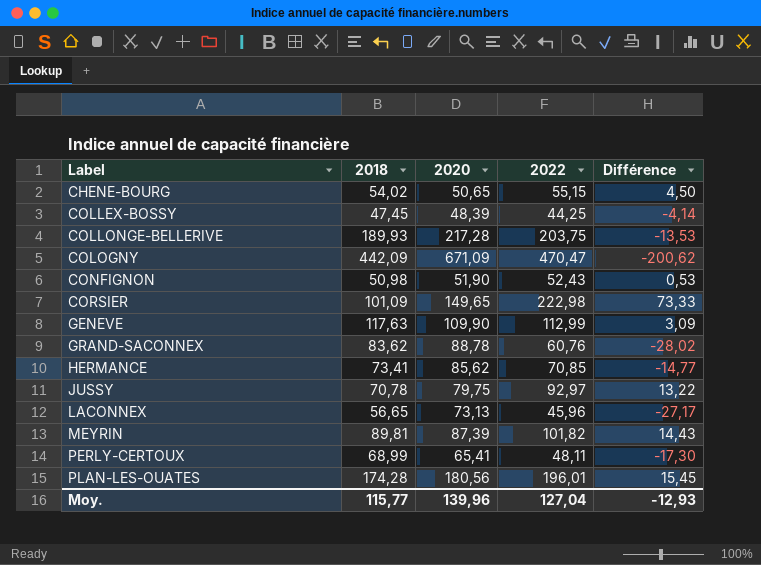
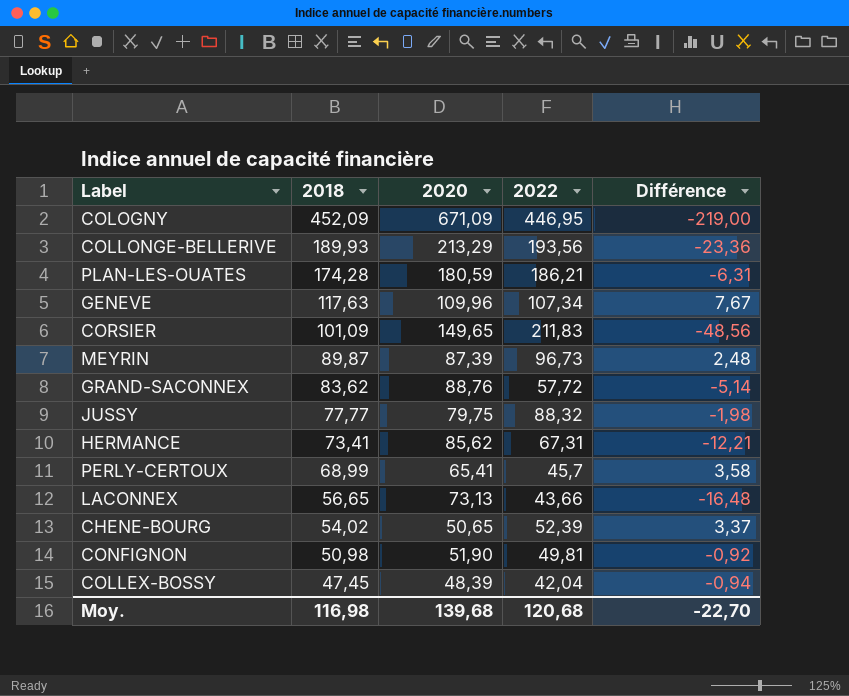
row order: Label ascending -> 2018 descending
column Différence | formula: [2022] - [2020] -> [2018] - [2020]
COLOGNY | 2018: 442,09 -> 452,09
COLOGNY | 2022: 470,47 -> 446,95
COLLONGE-BELLERIVE | 2020: 217,28 -> 213,29
COLLONGE-BELLERIVE | 2022: 203,75 -> 193,56
PLAN-LES-OUATES | 2020: 180,56 -> 180,59
PLAN-LES-OUATES | 2022: 196,01 -> 186,21
GENEVE | 2020: 109,90 -> 109,96
GENEVE | 2022: 112,99 -> 107,34
CORSIER | 2022: 222,98 -> 211,83
MEYRIN | 2018: 89,81 -> 89,87
MEYRIN | 2022: 101,82 -> 96,73
GRAND-SACONNEX | 2020: 88,78 -> 88,76
GRAND-SACONNEX | 2022: 60,76 -> 57,72
JUSSY | 2018: 70,78 -> 77,77
JUSSY | 2022: 92,97 -> 88,32
HERMANCE | 2022: 70,85 -> 67,31
PERLY-CERTOUX | 2022: 48,11 -> 45,7
LACONNEX | 2022: 45,96 -> 43,66
CHENE-BOURG | 2022: 55,15 -> 52,39
CONFIGNON | 2022: 52,43 -> 49,81
COLLEX-BOSSY | 2022: 44,25 -> 42,04
Moy. | 2018: 115,77 -> 116,98
Moy. | 2020: 139,96 -> 139,68
Moy. | 2022: 127,04 -> 120,68
Moy. | Différence: -12,93 -> -22,70

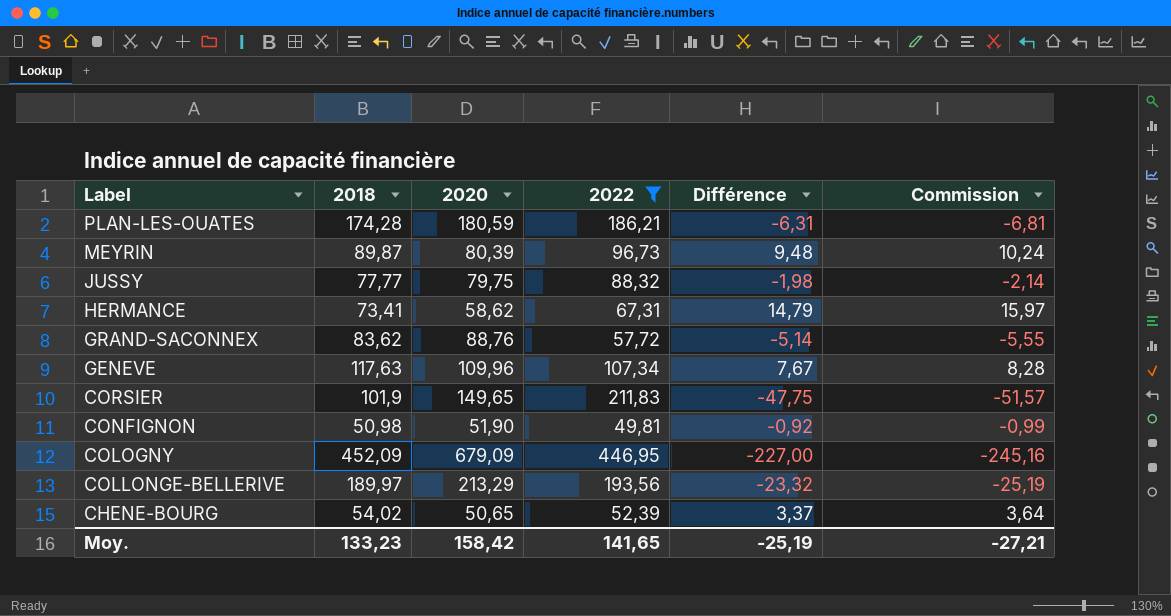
filter: none -> 2022 >= 49,81
row order: 2018 descending -> Label descending
column Commission | formula: none -> [Différence] * 1,08
MEYRIN | 2020: 87,39 -> 80,39
MEYRIN | Différence: 2,48 -> 9,48
HERMANCE | 2020: 85,62 -> 58,62
HERMANCE | Différence: -12,21 -> 14,79
CORSIER | 2018: 101,09 -> 101,9
CORSIER | Différence: -48,56 -> -47,75
COLOGNY | 2020: 671,09 -> 679,09
COLOGNY | Différence: -219,00 -> -227,00
COLLONGE-BELLERIVE | 2018: 189,93 -> 189,97
COLLONGE-BELLERIVE | Différence: -23,36 -> -23,32
Moy. | 2018: 116,98 -> 133,23
Moy. | 2020: 139,68 -> 158,42
Moy. | 2022: 120,68 -> 141,65
Moy. | Différence: -22,70 -> -25,19

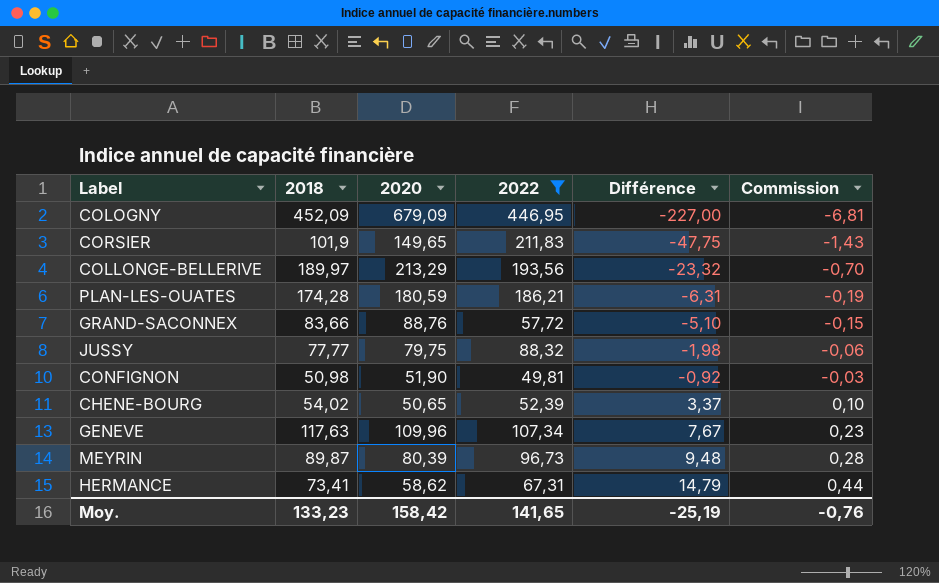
row order: Label descending -> Différence ascending
column Commission | formula: [Différence] * 1,08 -> [Différence] * 0,03
GRAND-SACONNEX | 2018: 83,62 -> 83,66
GRAND-SACONNEX | Différence: -5,14 -> -5,10
Moy. | Commission: -27,21 -> -0,76

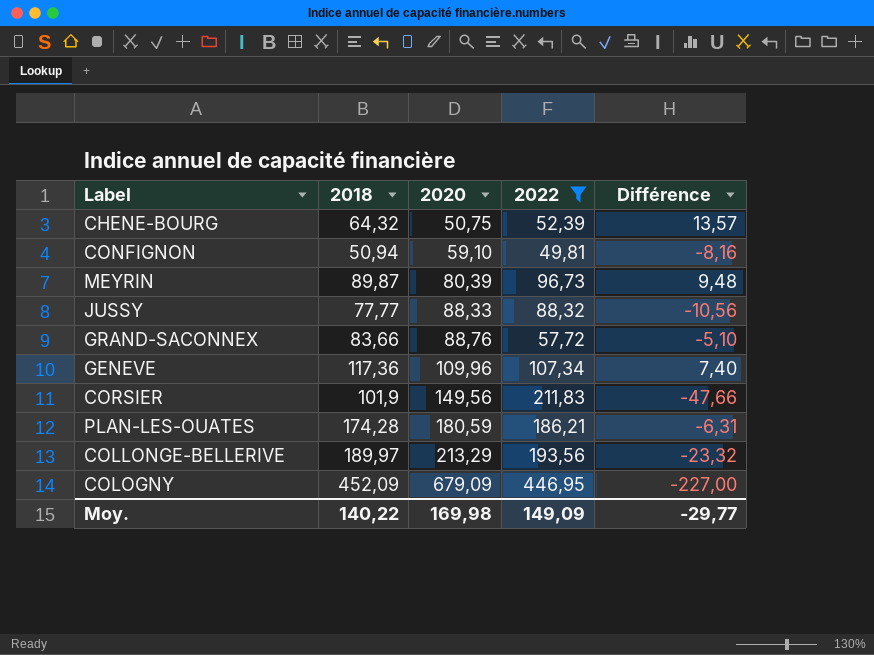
row order: Différence ascending -> 2020 ascending
column Commission | formula: [Différence] * 0,03 -> none
row HERMANCE: 73,41 | 58,62 | 67,31 | 14,79 | 0,44 -> none
CHENE-BOURG | 2018: 54,02 -> 64,32
CHENE-BOURG | 2020: 50,65 -> 50,75
CHENE-BOURG | Différence: 3,37 -> 13,57
CONFIGNON | 2018: 50,98 -> 50,94
CONFIGNON | 2020: 51,90 -> 59,10
CONFIGNON | Différence: -0,92 -> -8,16
JUSSY | 2020: 79,75 -> 88,33
JUSSY | Différence: -1,98 -> -10,56
GENEVE | 2018: 117,63 -> 117,36
GENEVE | Différence: 7,67 -> 7,40
CORSIER | 2020: 149,65 -> 149,56
CORSIER | Différence: -47,75 -> -47,66
Moy. | 2018: 133,23 -> 140,22
Moy. | 2020: 158,42 -> 169,98
Moy. | 2022: 141,65 -> 149,09
Moy. | Différence: -25,19 -> -29,77

